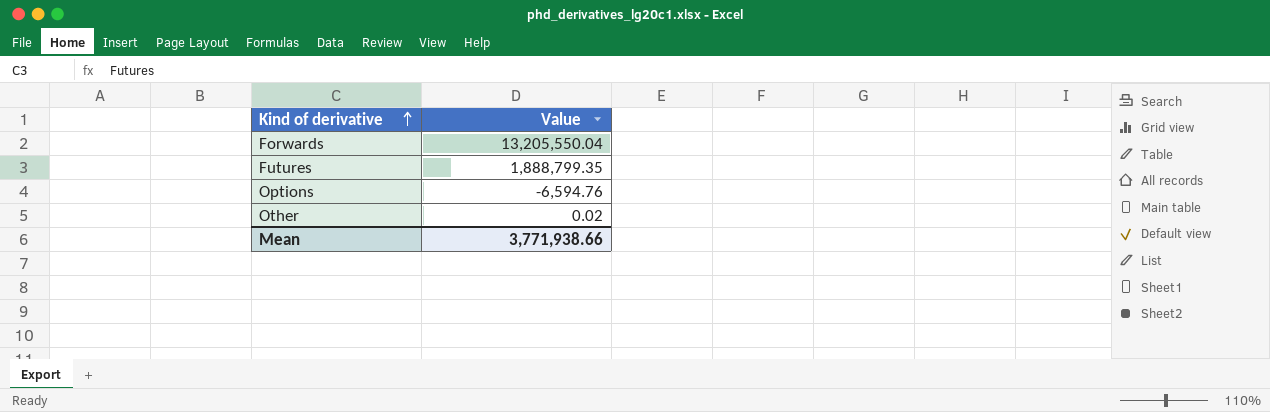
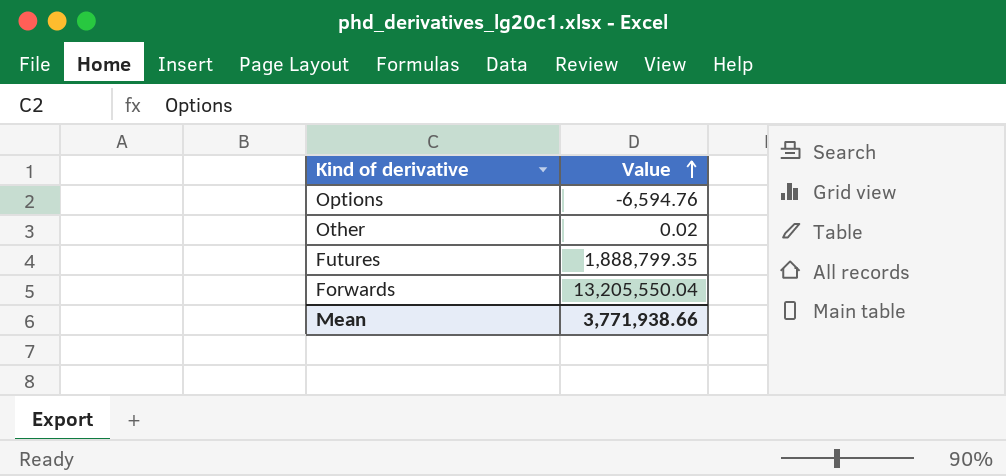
row order: Kind of derivative ascending -> Value ascending

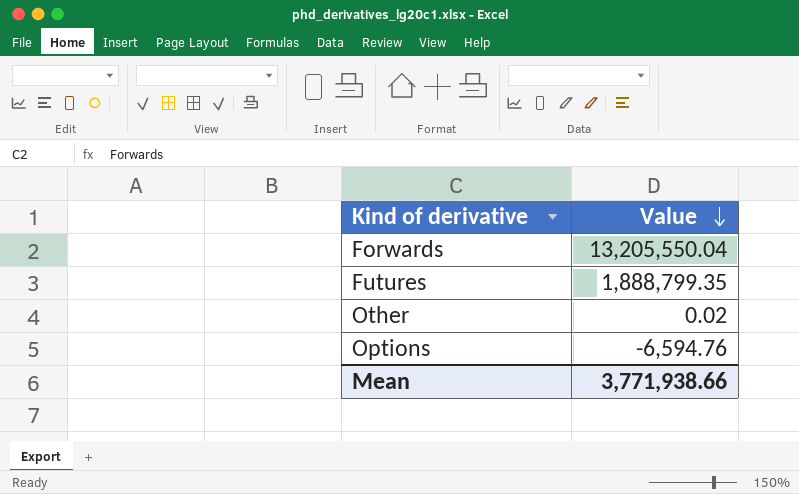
row order: Value ascending -> Value descending

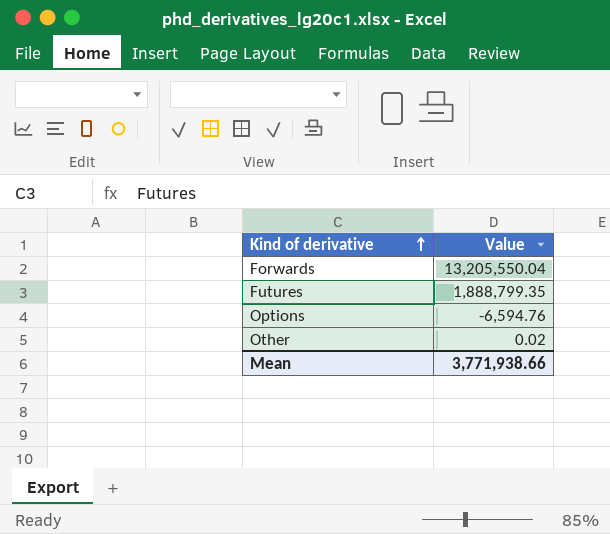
row order: Value descending -> Kind of derivative ascending

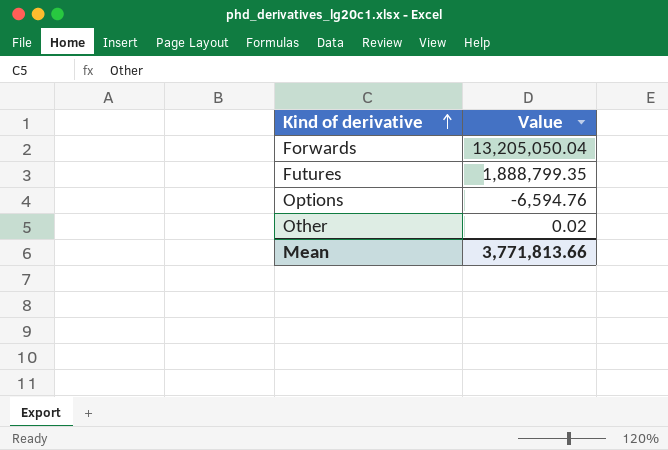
Forwards | Value: 13,205,550.04 -> 13,205,050.04
Mean | Value: 3,771,938.66 -> 3,771,813.66

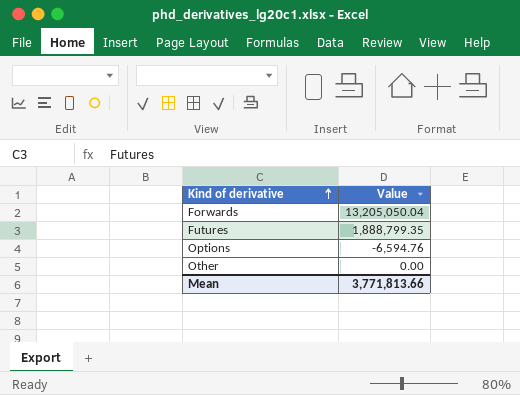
Other | Value: 0.02 -> 0.00

